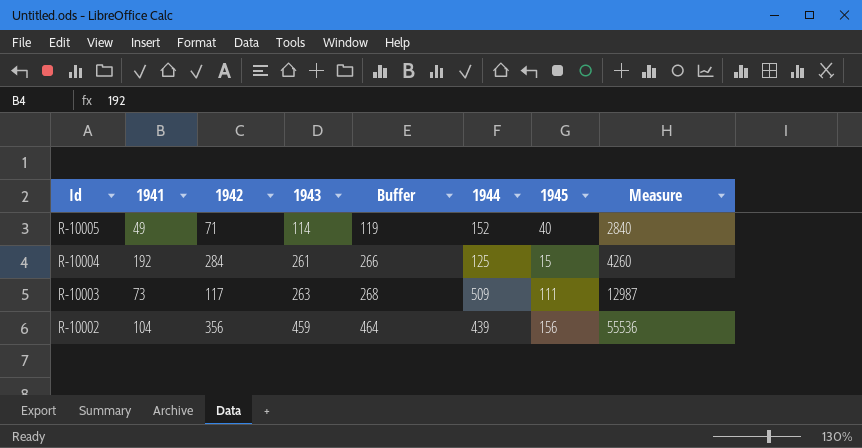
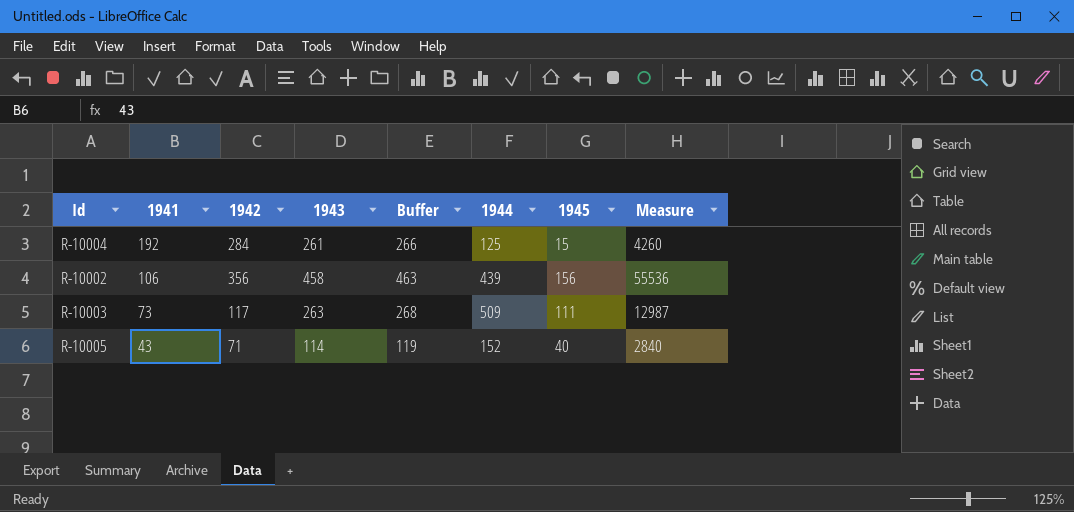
row order: Id descending -> 1941 descending
R-10002 | 1941: 104 -> 106
R-10002 | 1943: 459 -> 458
R-10002 | Buffer: 464 -> 463
R-10005 | 1941: 49 -> 43

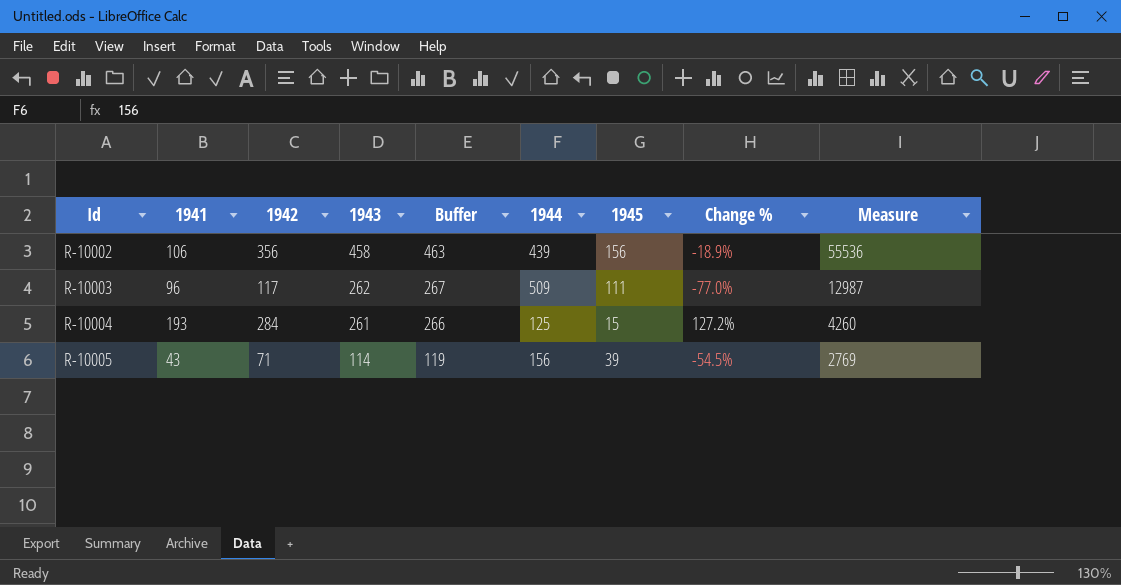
row order: 1941 descending -> Id ascending
column Change % | formula: none -> ([1942] - [1944]) / [1944]
R-10003 | 1941: 73 -> 96
R-10003 | 1943: 263 -> 262
R-10003 | Buffer: 268 -> 267
R-10004 | 1941: 192 -> 193
R-10005 | 1944: 152 -> 156
R-10005 | 1945: 40 -> 39
R-10005 | Measure: 2840 -> 2769

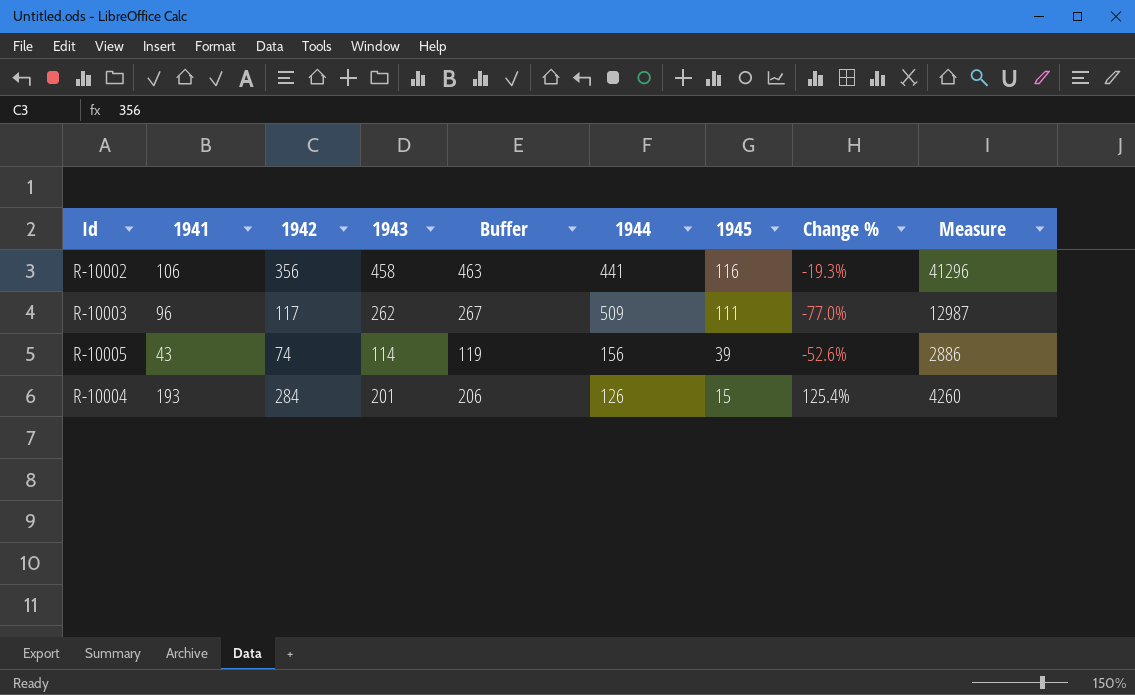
row order: Id ascending -> 1945 descending
R-10002 | 1944: 439 -> 441
R-10002 | 1945: 156 -> 116
R-10002 | Change %: -18.9% -> -19.3%
R-10002 | Measure: 55536 -> 41296
R-10005 | 1942: 71 -> 74
R-10005 | Change %: -54.5% -> -52.6%
R-10005 | Measure: 2769 -> 2886
R-10004 | 1943: 261 -> 201
R-10004 | Buffer: 266 -> 206
R-10004 | 1944: 125 -> 126
R-10004 | Change %: 127.2% -> 125.4%

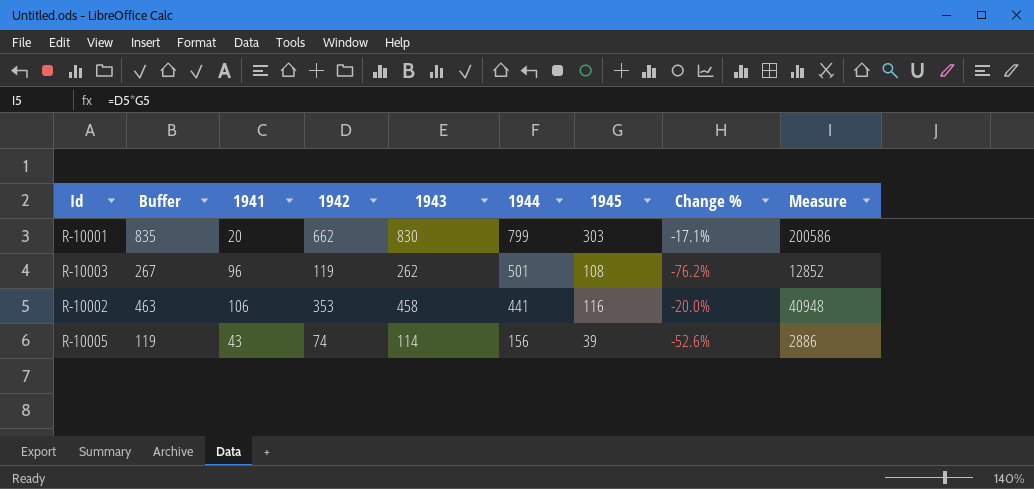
row order: 1945 descending -> 1944 descending
column Buffer | position: 5 -> 2
row R-10004: 193 | 284 | 201 | 206 | 126 | 15 | 125.4% | 4260 -> none
row R-10001: none -> 835 | 20 | 662 | 830 | 799 | 303 | -17.1% | 200586
R-10003 | 1942: 117 -> 119
R-10003 | 1944: 509 -> 501
R-10003 | 1945: 111 -> 108
R-10003 | Change %: -77.0% -> -76.2%
R-10003 | Measure: 12987 -> 12852
R-10002 | 1942: 356 -> 353
R-10002 | Change %: -19.3% -> -20.0%
R-10002 | Measure: 41296 -> 40948

